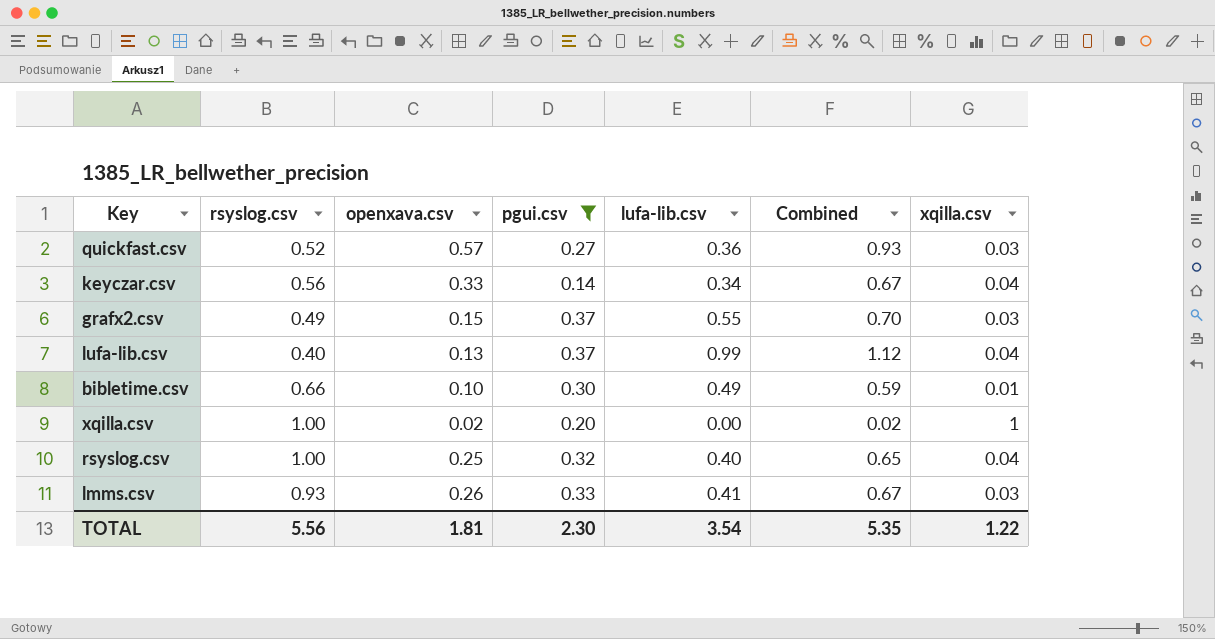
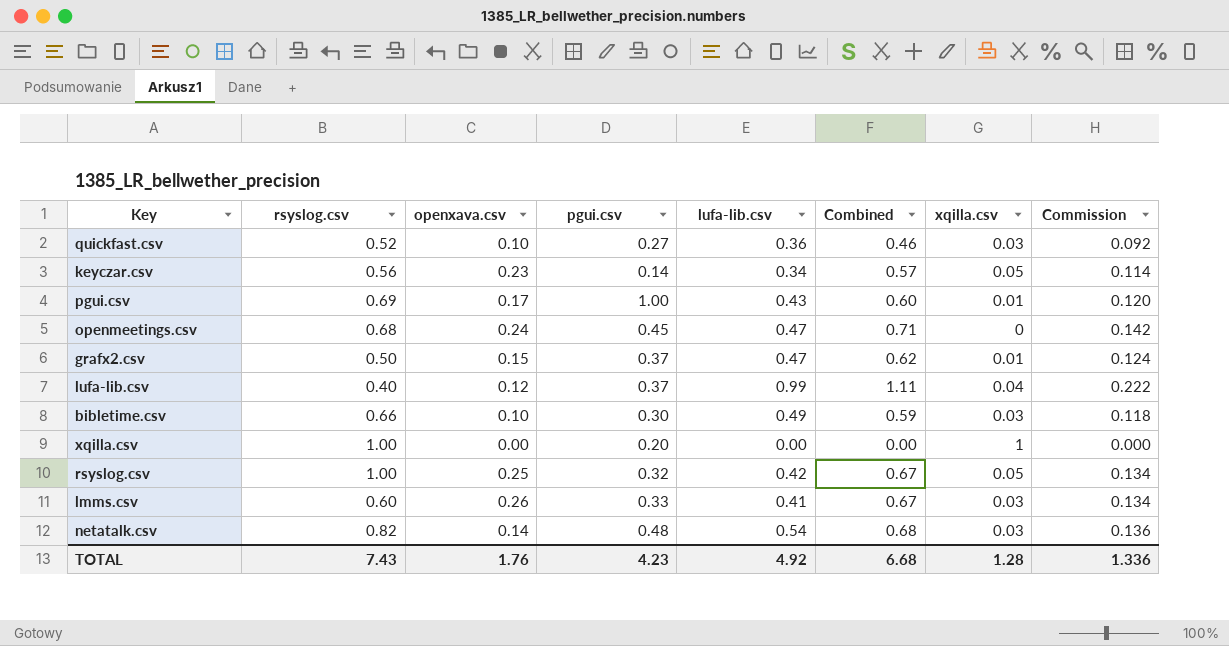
filter: pgui.csv <= 0.37 -> none
column Commission | formula: none -> [Combined] * 0.2
quickfast.csv | openxava.csv: 0.57 -> 0.10
quickfast.csv | Combined: 0.93 -> 0.46
keyczar.csv | openxava.csv: 0.33 -> 0.23
keyczar.csv | Combined: 0.67 -> 0.57
keyczar.csv | xqilla.csv: 0.04 -> 0.05
grafx2.csv | rsyslog.csv: 0.49 -> 0.50
grafx2.csv | lufa-lib.csv: 0.55 -> 0.47
grafx2.csv | Combined: 0.70 -> 0.62
grafx2.csv | xqilla.csv: 0.03 -> 0.01
lufa-lib.csv | openxava.csv: 0.13 -> 0.12
lufa-lib.csv | Combined: 1.12 -> 1.11
bibletime.csv | xqilla.csv: 0.01 -> 0.03
xqilla.csv | openxava.csv: 0.02 -> 0.00
xqilla.csv | Combined: 0.02 -> 0.00
rsyslog.csv | lufa-lib.csv: 0.40 -> 0.42
rsyslog.csv | Combined: 0.65 -> 0.67
rsyslog.csv | xqilla.csv: 0.04 -> 0.05
lmms.csv | rsyslog.csv: 0.93 -> 0.60
TOTAL | rsyslog.csv: 5.56 -> 7.43
TOTAL | openxava.csv: 1.81 -> 1.76
TOTAL | pgui.csv: 2.30 -> 4.23
TOTAL | lufa-lib.csv: 3.54 -> 4.92
TOTAL | Combined: 5.35 -> 6.68
TOTAL | xqilla.csv: 1.22 -> 1.28

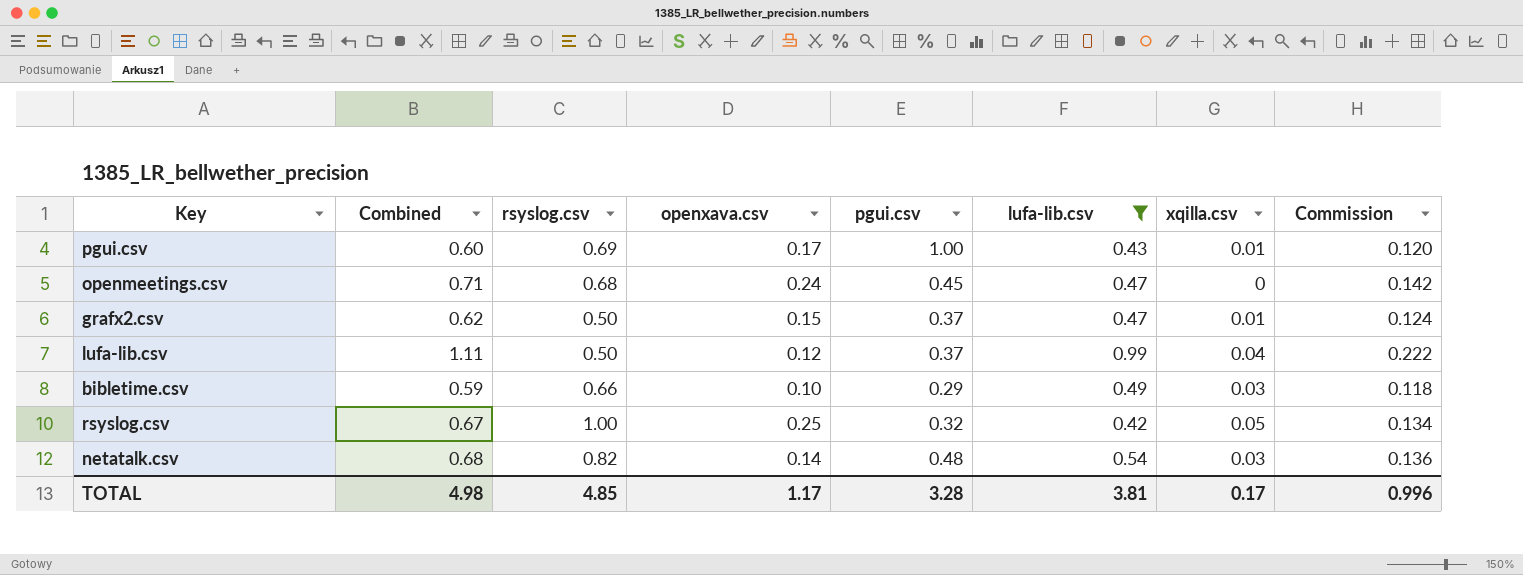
filter: none -> lufa-lib.csv >= 0.42
column Combined | position: 6 -> 2
lufa-lib.csv | rsyslog.csv: 0.40 -> 0.50
bibletime.csv | pgui.csv: 0.30 -> 0.29
TOTAL | Combined: 6.68 -> 4.98
TOTAL | rsyslog.csv: 7.43 -> 4.85
TOTAL | openxava.csv: 1.76 -> 1.17
TOTAL | pgui.csv: 4.23 -> 3.28
TOTAL | lufa-lib.csv: 4.92 -> 3.81
TOTAL | xqilla.csv: 1.28 -> 0.17
TOTAL | Commission: 1.336 -> 0.996

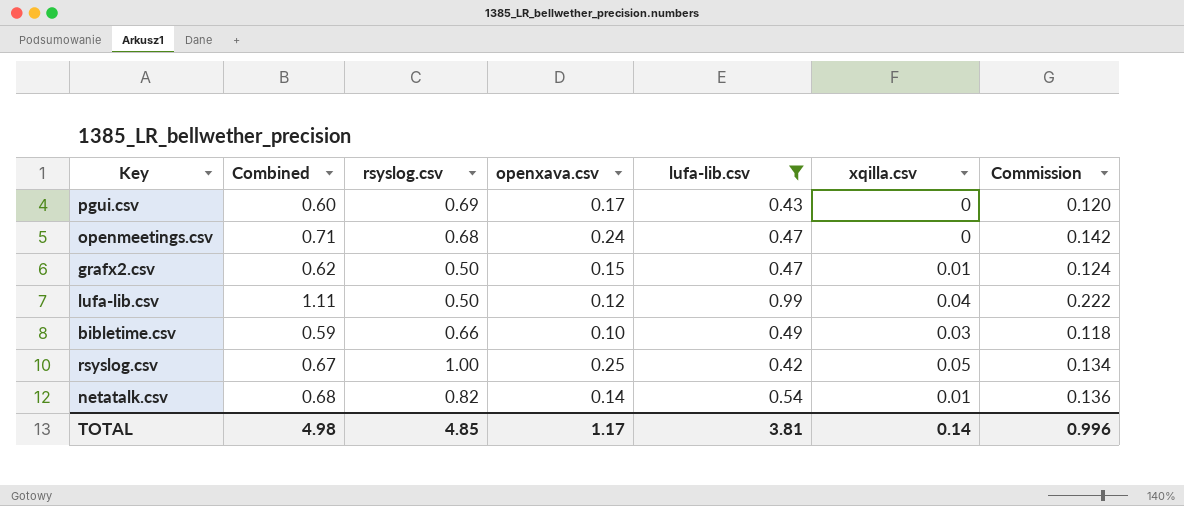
column pgui.csv | position: 5 -> none
pgui.csv | xqilla.csv: 0.01 -> 0
netatalk.csv | xqilla.csv: 0.03 -> 0.01
TOTAL | xqilla.csv: 0.17 -> 0.14

